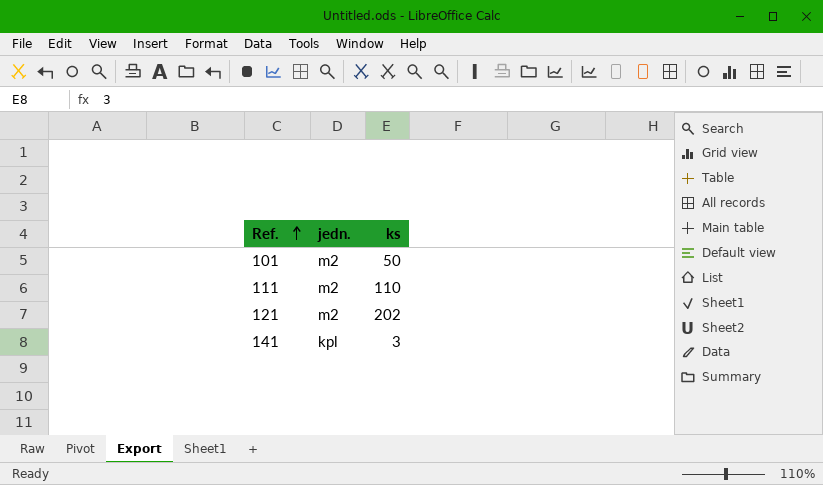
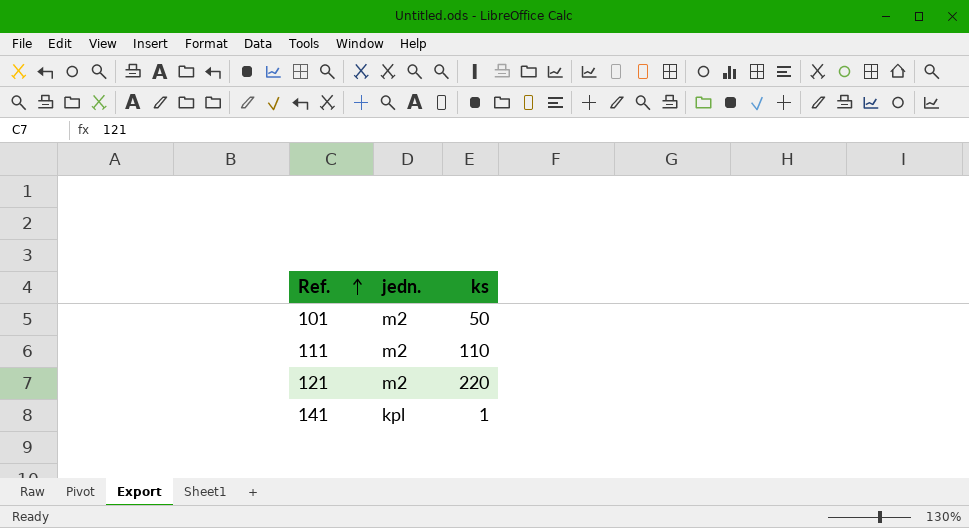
121 | ks: 202 -> 220
141 | ks: 3 -> 1

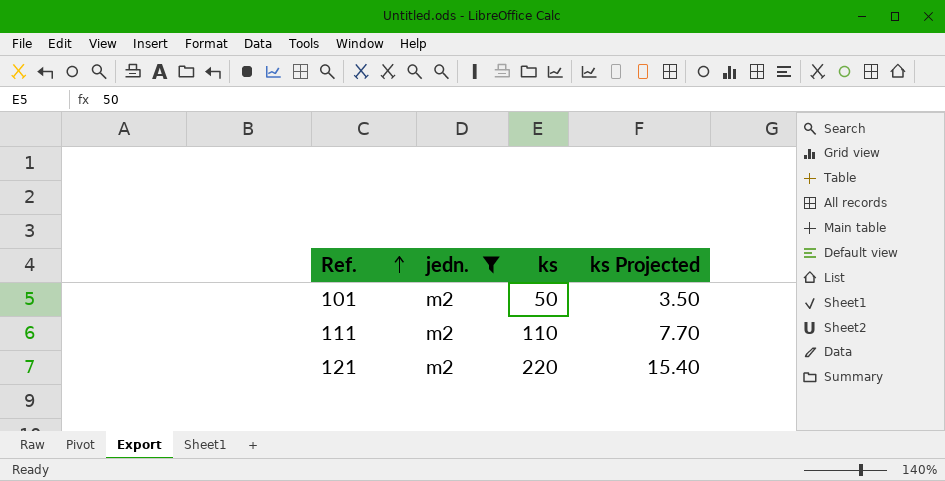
filter: none -> jedn. = m2
column ks Projected | formula: none -> [ks] * 0.07

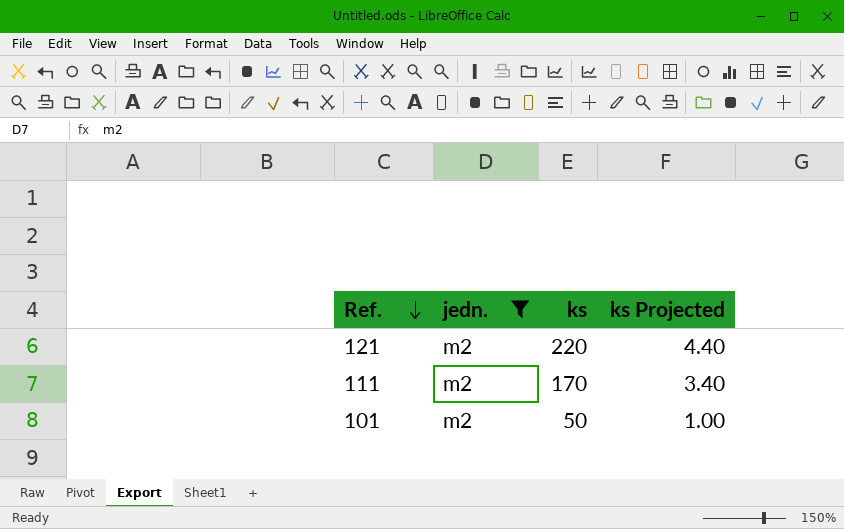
row order: Ref. ascending -> Ref. descending
column ks Projected | formula: [ks] * 0.07 -> [ks] * 0.02
111 | ks: 110 -> 170

